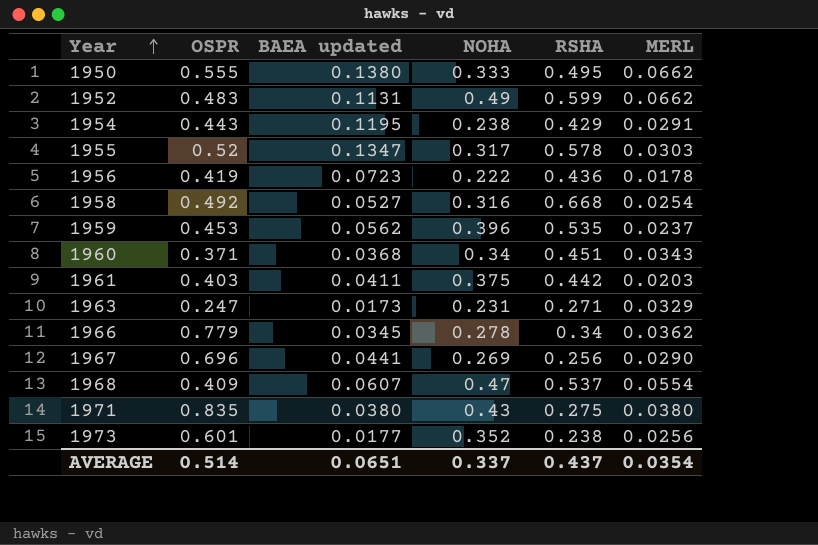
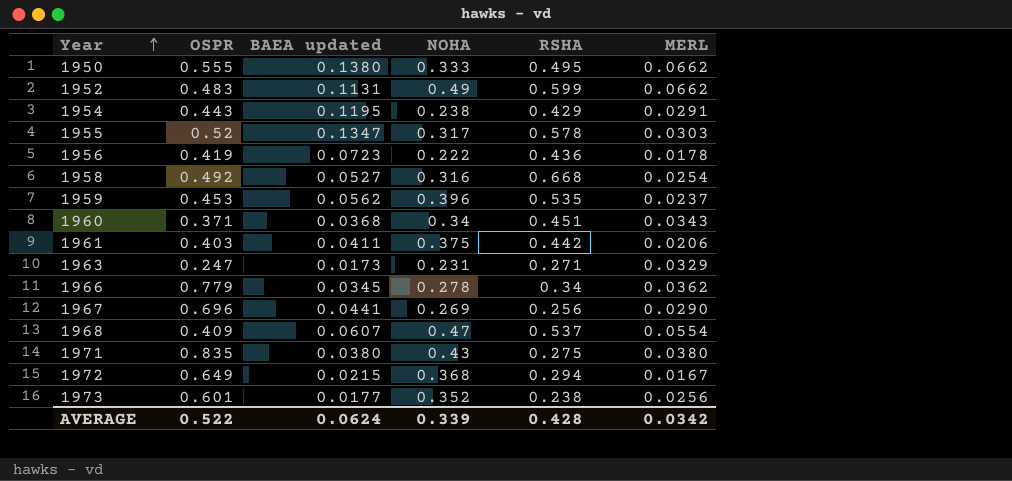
1961 | MERL: 0.0203 -> 0.0206
row 1972: none -> 0.649 | 0.0215 | 0.368 | 0.294 | 0.0167
AVERAGE | OSPR: 0.514 -> 0.522
AVERAGE | BAEA updated: 0.0651 -> 0.0624
AVERAGE | NOHA: 0.337 -> 0.339
AVERAGE | RSHA: 0.437 -> 0.428
AVERAGE | MERL: 0.0354 -> 0.0342

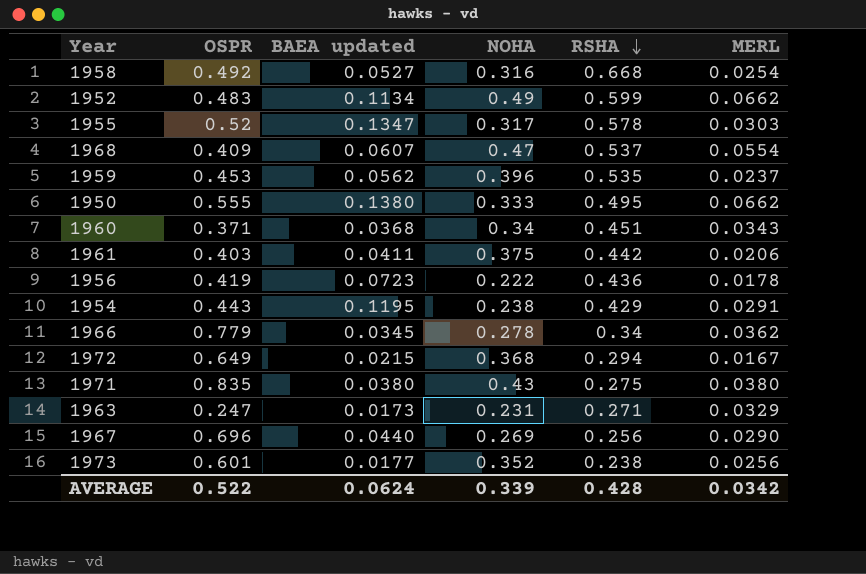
row order: Year ascending -> RSHA descending
1952 | BAEA updated: 0.1131 -> 0.1134
1967 | BAEA updated: 0.0441 -> 0.0440

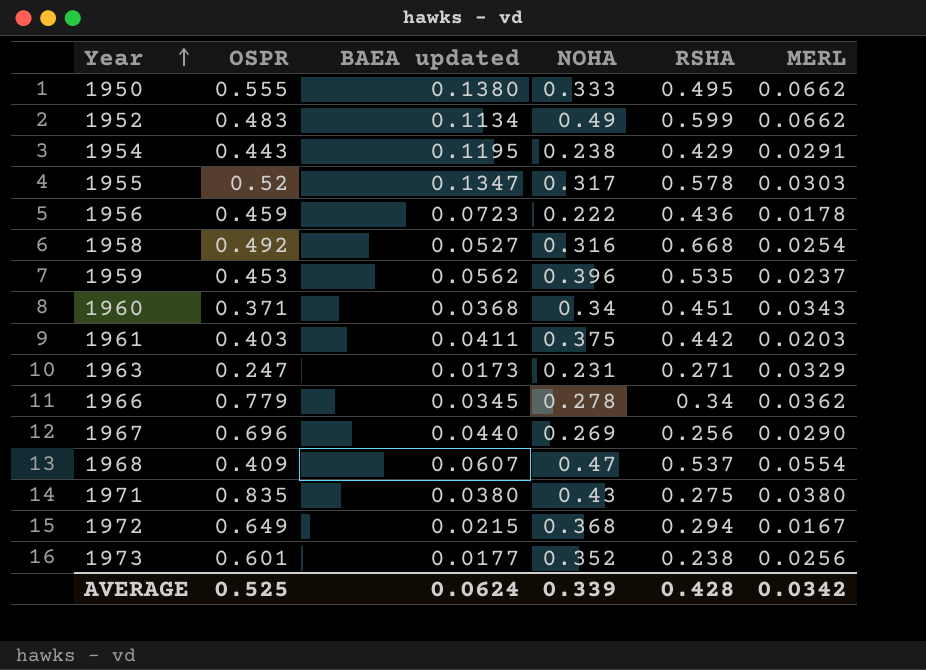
row order: RSHA descending -> Year ascending
1956 | OSPR: 0.419 -> 0.459
1961 | MERL: 0.0206 -> 0.0203
AVERAGE | OSPR: 0.522 -> 0.525

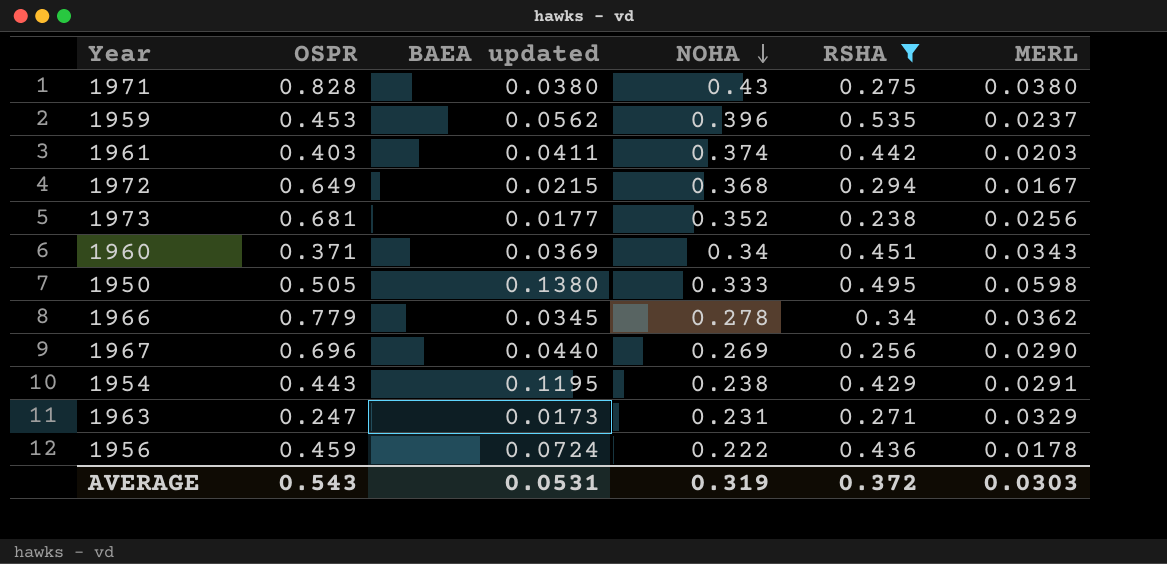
filter: none -> RSHA <= 0.535
row order: Year ascending -> NOHA descending
1971 | OSPR: 0.835 -> 0.828
1961 | NOHA: 0.375 -> 0.374
1973 | OSPR: 0.601 -> 0.681
1960 | BAEA updated: 0.0368 -> 0.0369
1950 | OSPR: 0.555 -> 0.505
1950 | MERL: 0.0662 -> 0.0598
1956 | BAEA updated: 0.0723 -> 0.0724
AVERAGE | OSPR: 0.525 -> 0.543
AVERAGE | BAEA updated: 0.0624 -> 0.0531
AVERAGE | NOHA: 0.339 -> 0.319
AVERAGE | RSHA: 0.428 -> 0.372
AVERAGE | MERL: 0.0342 -> 0.0303

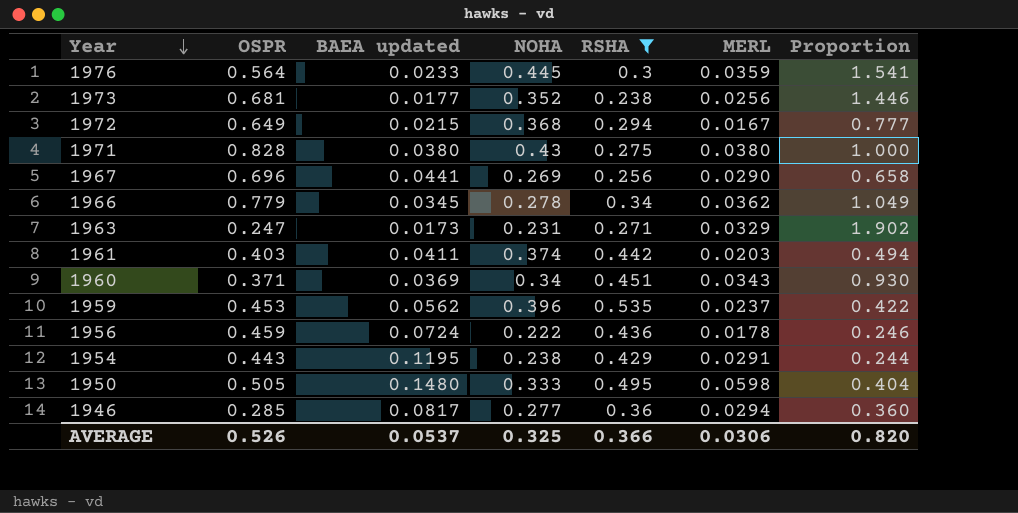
row order: NOHA descending -> Year descending
column Proportion | formula: none -> [MERL] / [BAEA updated]
row 1976: none -> 0.564 | 0.0233 | 0.445 | 0.3 | 0.0359 | 1.541
1967 | BAEA updated: 0.0440 -> 0.0441
1950 | BAEA updated: 0.1380 -> 0.1480
row 1946: none -> 0.285 | 0.0817 | 0.277 | 0.36 | 0.0294 | 0.360
AVERAGE | OSPR: 0.543 -> 0.526
AVERAGE | BAEA updated: 0.0531 -> 0.0537
AVERAGE | NOHA: 0.319 -> 0.325
AVERAGE | RSHA: 0.372 -> 0.366
AVERAGE | MERL: 0.0303 -> 0.0306

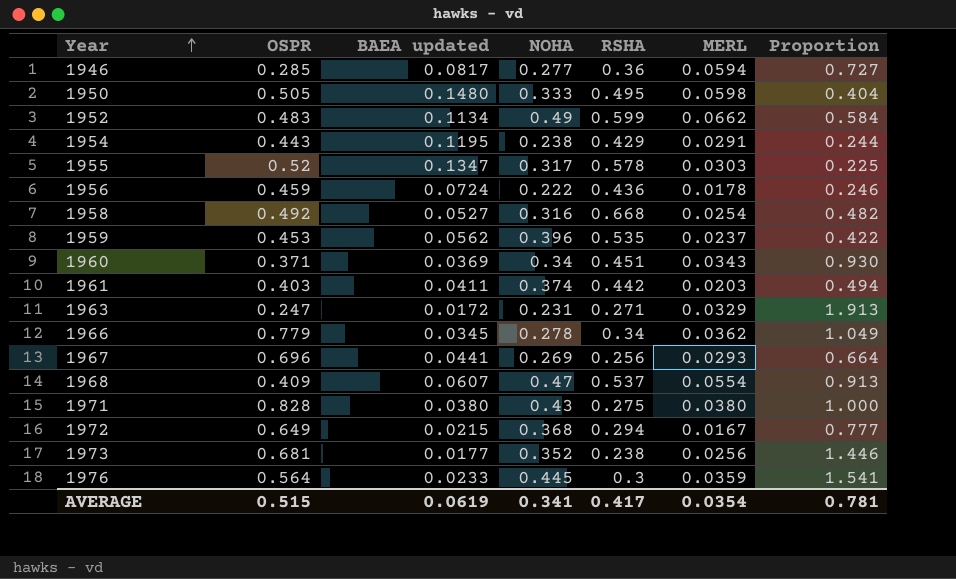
filter: RSHA <= 0.535 -> none
row order: Year descending -> Year ascending
1946 | MERL: 0.0294 -> 0.0594
1946 | Proportion: 0.360 -> 0.727
1963 | BAEA updated: 0.0173 -> 0.0172
1963 | Proportion: 1.902 -> 1.913
1967 | MERL: 0.0290 -> 0.0293
1967 | Proportion: 0.658 -> 0.664
AVERAGE | OSPR: 0.526 -> 0.515
AVERAGE | BAEA updated: 0.0537 -> 0.0619
AVERAGE | NOHA: 0.325 -> 0.341
AVERAGE | RSHA: 0.366 -> 0.417
AVERAGE | MERL: 0.0306 -> 0.0354
AVERAGE | Proportion: 0.820 -> 0.781

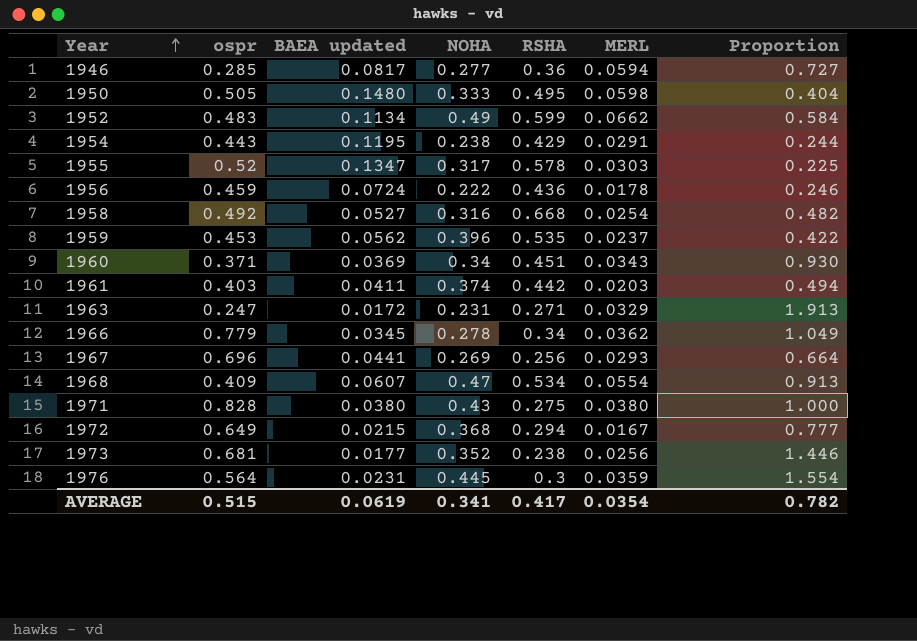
column name: OSPR -> ospr
1968 | RSHA: 0.537 -> 0.534
1976 | BAEA updated: 0.0233 -> 0.0231
1976 | Proportion: 1.541 -> 1.554
AVERAGE | Proportion: 0.781 -> 0.782

